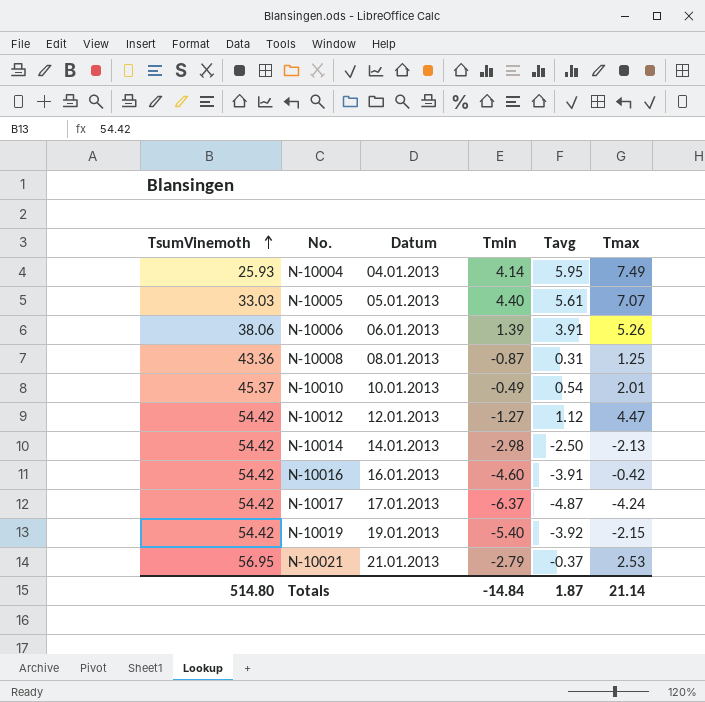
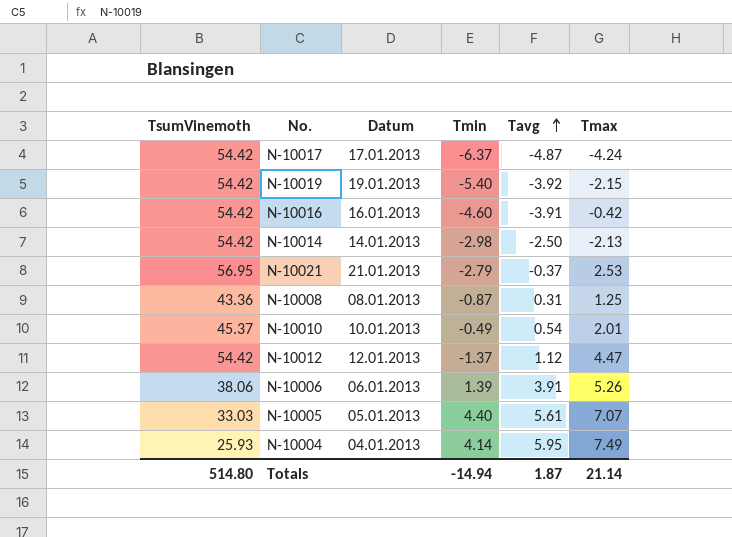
row order: TsumVinemoth ascending -> Tavg ascending
N-10012 | Tmin: -1.27 -> -1.37
Totals | Tmin: -14.84 -> -14.94

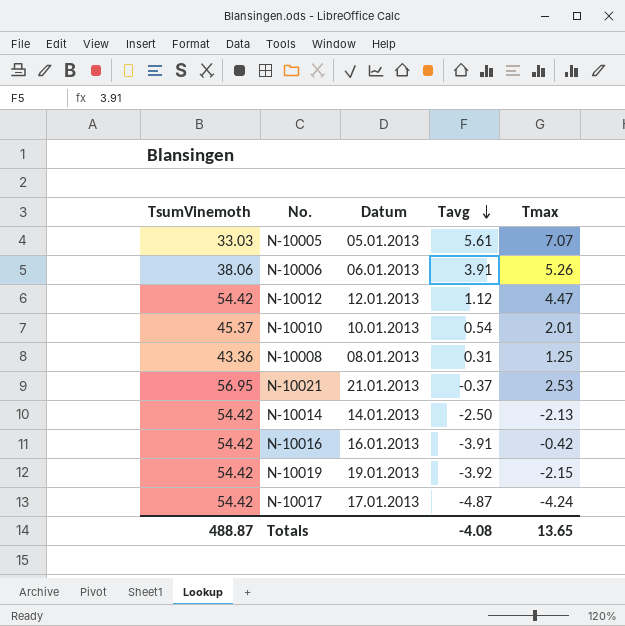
row order: Tavg ascending -> Tavg descending
column Tmin | position: 4 -> none
row N-10004: 25.93 | 04.01.2013 | 4.14 | 5.95 | 7.49 -> none
Totals | TsumVinemoth: 514.80 -> 488.87
Totals | Tavg: 1.87 -> -4.08
Totals | Tmax: 21.14 -> 13.65

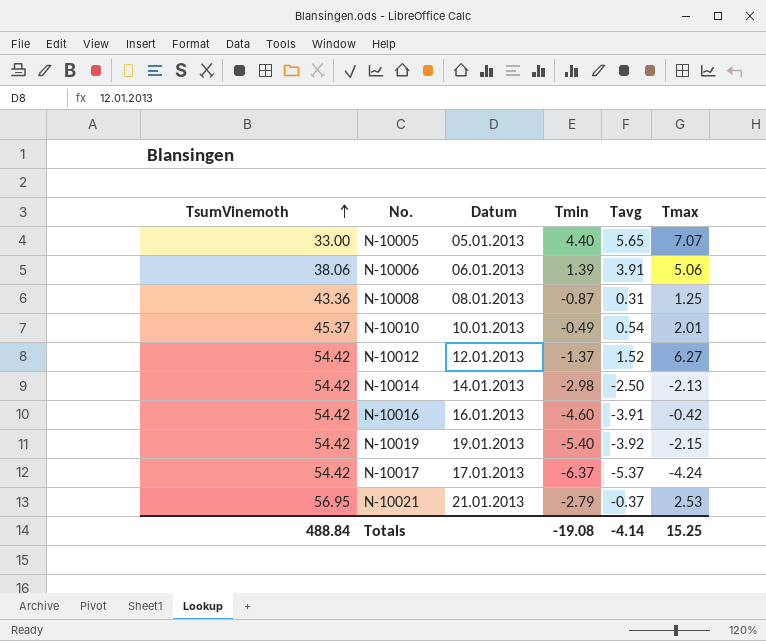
row order: Tavg descending -> TsumVinemoth ascending
column Tmin | position: none -> 4
N-10005 | TsumVinemoth: 33.03 -> 33.00
N-10005 | Tavg: 5.61 -> 5.65
N-10006 | Tmax: 5.26 -> 5.06
N-10012 | Tavg: 1.12 -> 1.52
N-10012 | Tmax: 4.47 -> 6.27
N-10017 | Tavg: -4.87 -> -5.37
Totals | TsumVinemoth: 488.87 -> 488.84
Totals | Tavg: -4.08 -> -4.14
Totals | Tmax: 13.65 -> 15.25

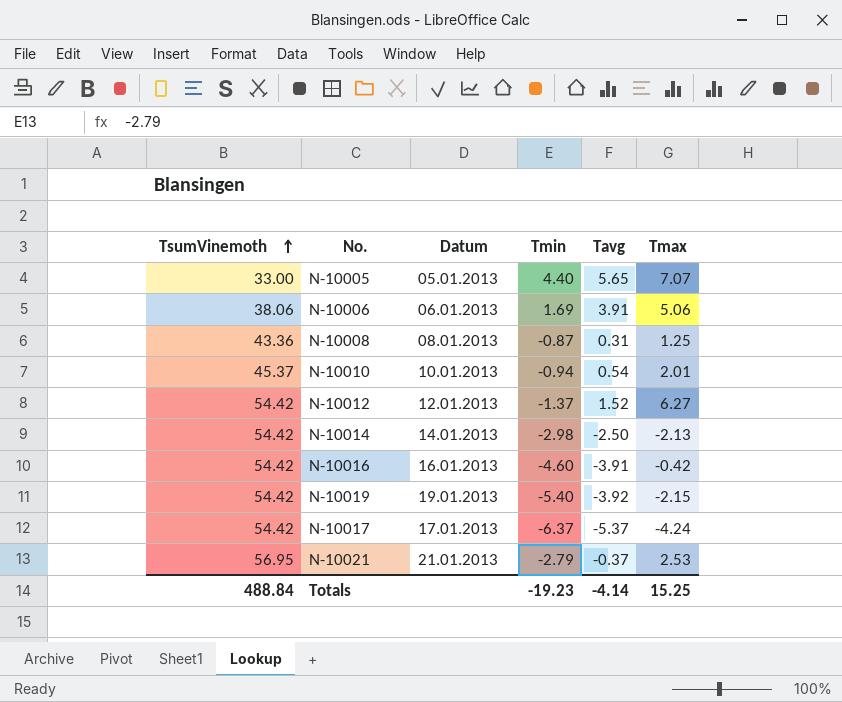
N-10006 | Tmin: 1.39 -> 1.69
N-10010 | Tmin: -0.49 -> -0.94
Totals | Tmin: -19.08 -> -19.23

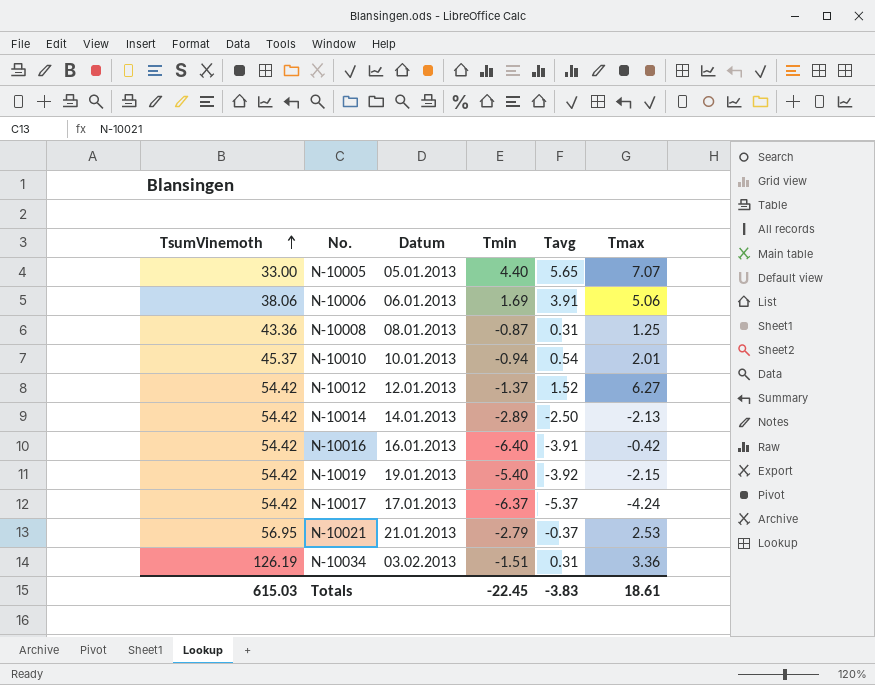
N-10014 | Tmin: -2.98 -> -2.89
N-10016 | Tmin: -4.60 -> -6.40
row N-10034: none -> 126.19 | 03.02.2013 | -1.51 | 0.31 | 3.36
Totals | TsumVinemoth: 488.84 -> 615.03
Totals | Tmin: -19.23 -> -22.45
Totals | Tavg: -4.14 -> -3.83
Totals | Tmax: 15.25 -> 18.61

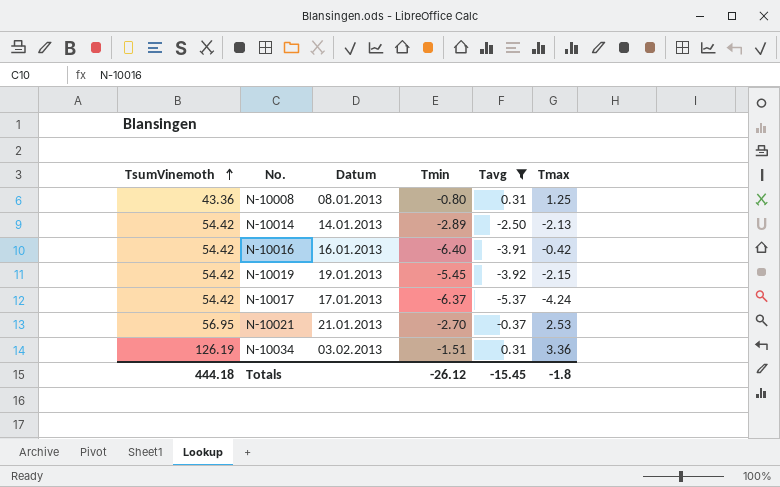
filter: none -> Tavg <= 0.31
N-10008 | Tmin: -0.87 -> -0.80
N-10019 | Tmin: -5.40 -> -5.45
N-10021 | Tmin: -2.79 -> -2.70
Totals | TsumVinemoth: 615.03 -> 444.18
Totals | Tmin: -22.45 -> -26.12
Totals | Tavg: -3.83 -> -15.45
Totals | Tmax: 18.61 -> -1.8

